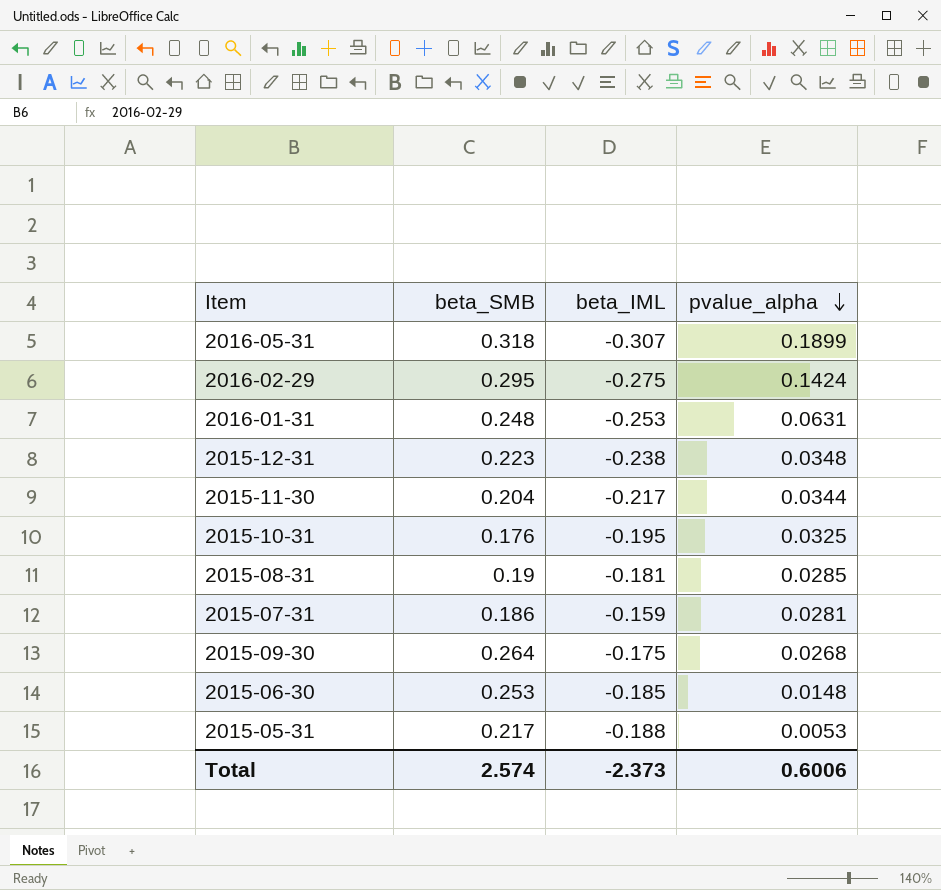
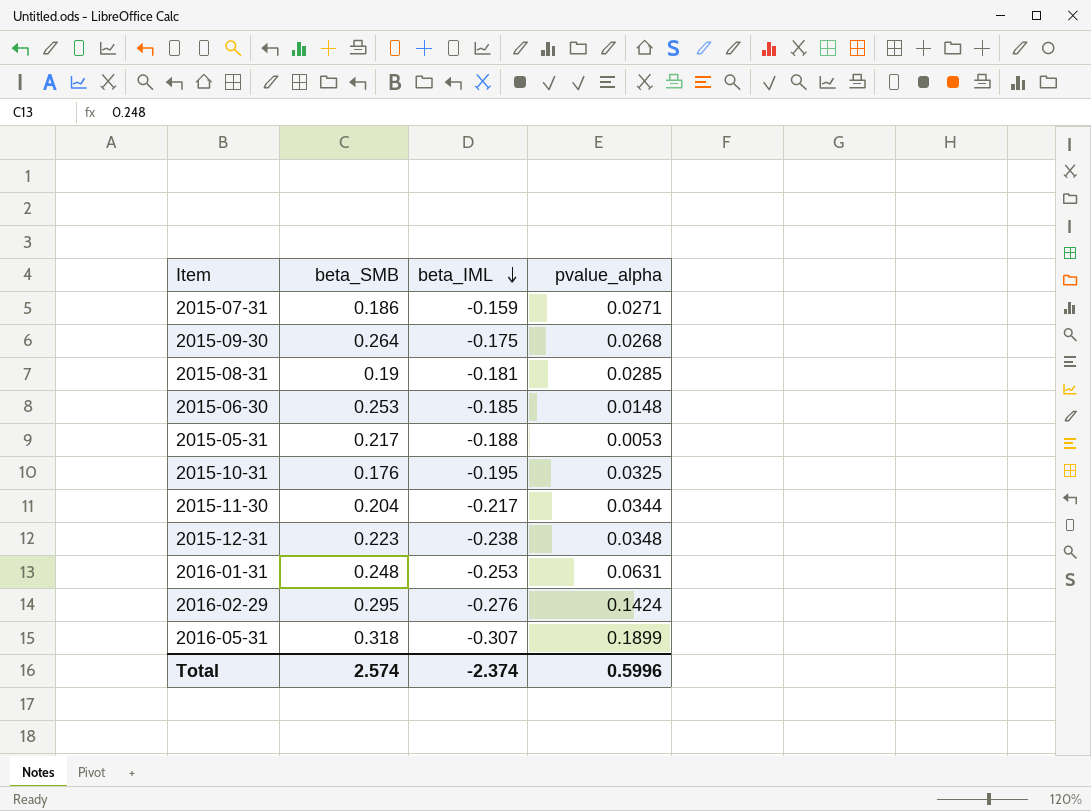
row order: pvalue_alpha descending -> beta_IML descending
2015-07-31 | pvalue_alpha: 0.0281 -> 0.0271
2016-02-29 | beta_IML: -0.275 -> -0.276
Total | beta_IML: -2.373 -> -2.374
Total | pvalue_alpha: 0.6006 -> 0.5996

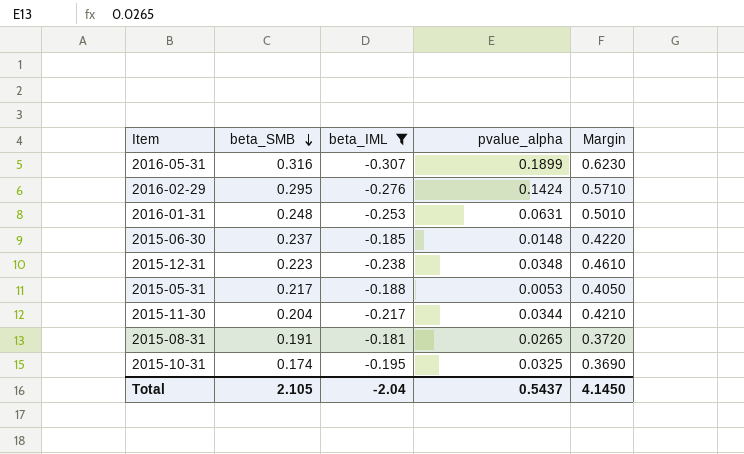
filter: none -> beta_IML <= -0.181
row order: beta_IML descending -> beta_SMB descending
column Margin | formula: none -> [beta_SMB] - [beta_IML]
2016-05-31 | beta_SMB: 0.318 -> 0.316
2015-06-30 | beta_SMB: 0.253 -> 0.237
2015-08-31 | beta_SMB: 0.19 -> 0.191
2015-08-31 | pvalue_alpha: 0.0285 -> 0.0265
2015-10-31 | beta_SMB: 0.176 -> 0.174
Total | beta_SMB: 2.574 -> 2.105
Total | beta_IML: -2.374 -> -2.04
Total | pvalue_alpha: 0.5996 -> 0.5437

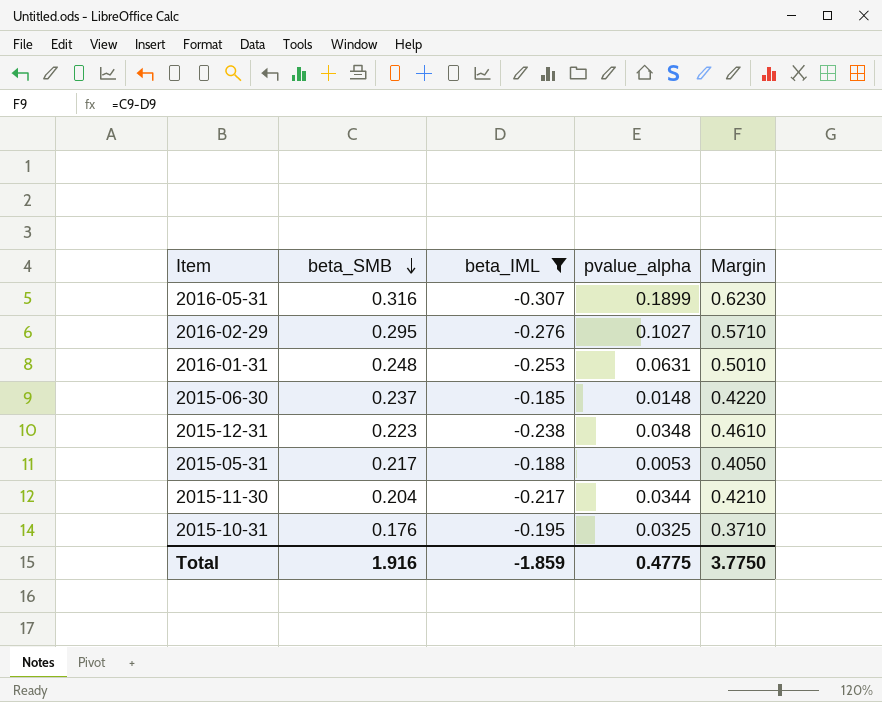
row 2015-08-31: 0.191 | -0.181 | 0.0265 | 0.3720 -> none
2016-02-29 | pvalue_alpha: 0.1424 -> 0.1027
2015-10-31 | beta_SMB: 0.174 -> 0.176
2015-10-31 | Margin: 0.3690 -> 0.3710
Total | beta_SMB: 2.105 -> 1.916
Total | beta_IML: -2.04 -> -1.859
Total | pvalue_alpha: 0.5437 -> 0.4775
Total | Margin: 4.1450 -> 3.7750

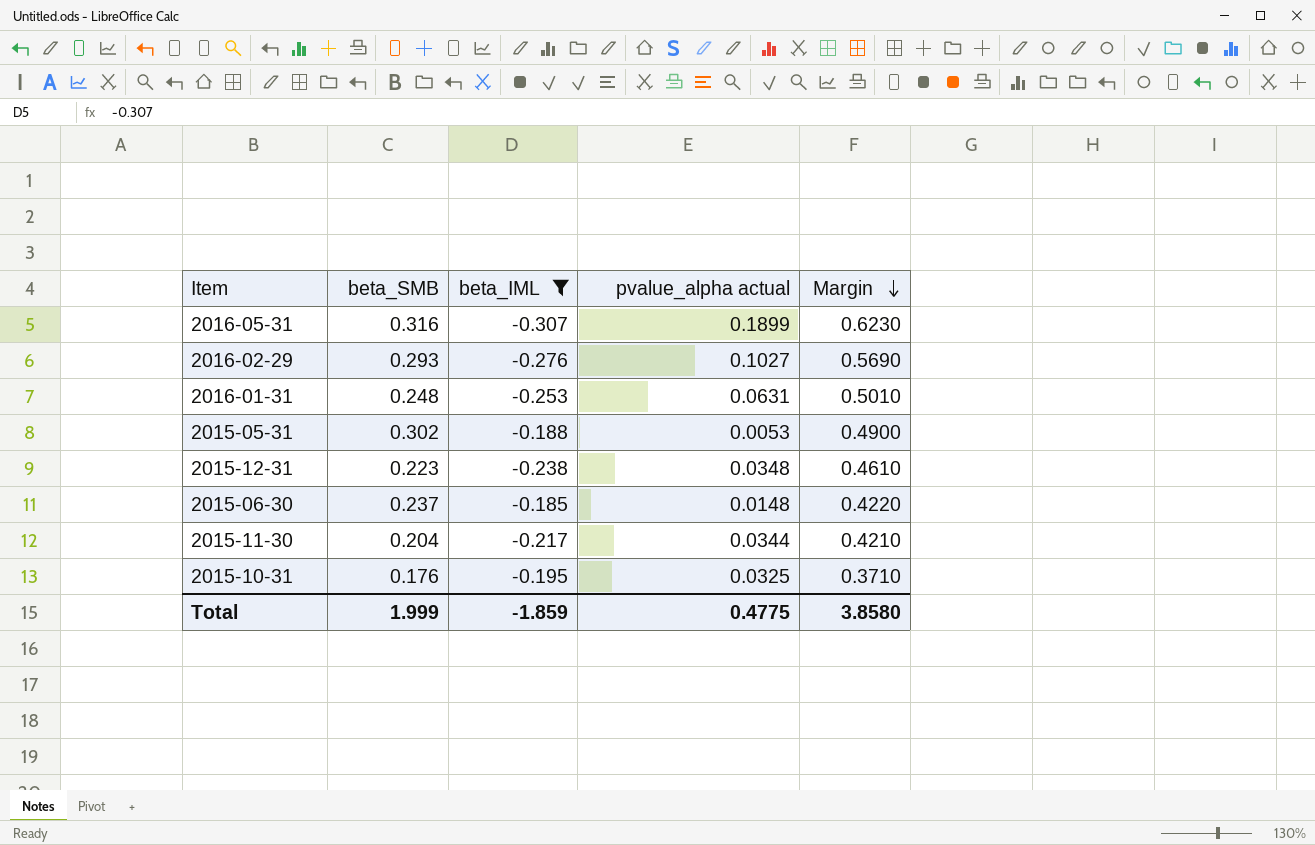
row order: beta_SMB descending -> Margin descending
column name: pvalue_alpha -> pvalue_alpha actual
2016-02-29 | beta_SMB: 0.295 -> 0.293
2016-02-29 | Margin: 0.5710 -> 0.5690
2015-05-31 | beta_SMB: 0.217 -> 0.302
2015-05-31 | Margin: 0.4050 -> 0.4900
Total | beta_SMB: 1.916 -> 1.999
Total | Margin: 3.7750 -> 3.8580

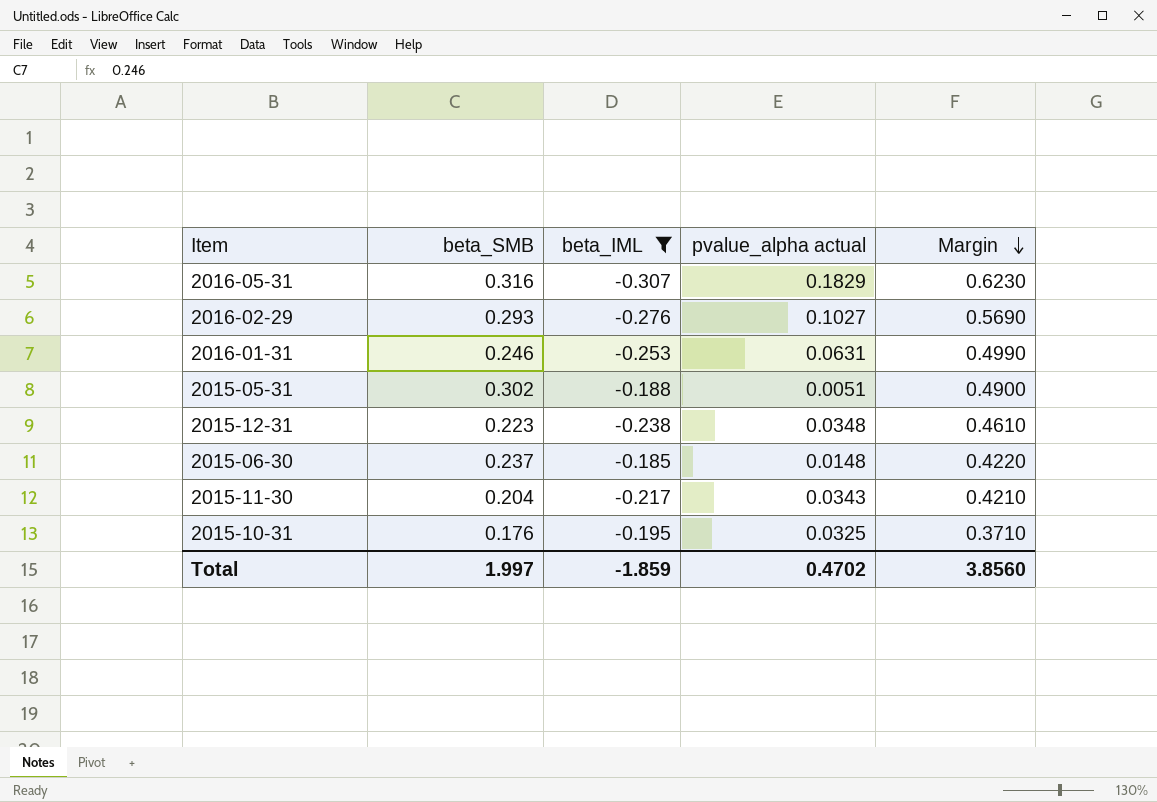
2016-05-31 | pvalue_alpha actual: 0.1899 -> 0.1829
2016-01-31 | beta_SMB: 0.248 -> 0.246
2016-01-31 | Margin: 0.5010 -> 0.4990
2015-05-31 | pvalue_alpha actual: 0.0053 -> 0.0051
2015-11-30 | pvalue_alpha actual: 0.0344 -> 0.0343
Total | beta_SMB: 1.999 -> 1.997
Total | pvalue_alpha actual: 0.4775 -> 0.4702
Total | Margin: 3.8580 -> 3.8560

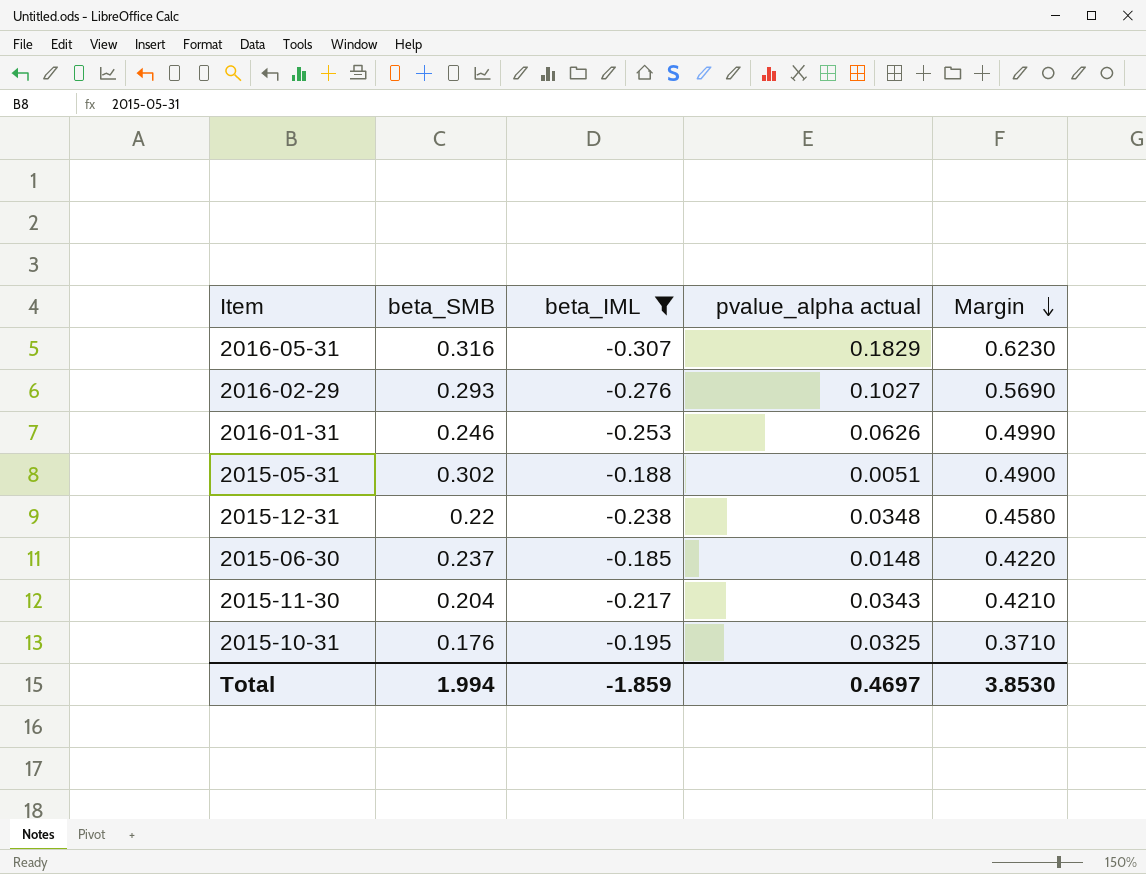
2016-01-31 | pvalue_alpha actual: 0.0631 -> 0.0626
2015-12-31 | beta_SMB: 0.223 -> 0.22
2015-12-31 | Margin: 0.4610 -> 0.4580
Total | beta_SMB: 1.997 -> 1.994
Total | pvalue_alpha actual: 0.4702 -> 0.4697
Total | Margin: 3.8560 -> 3.8530

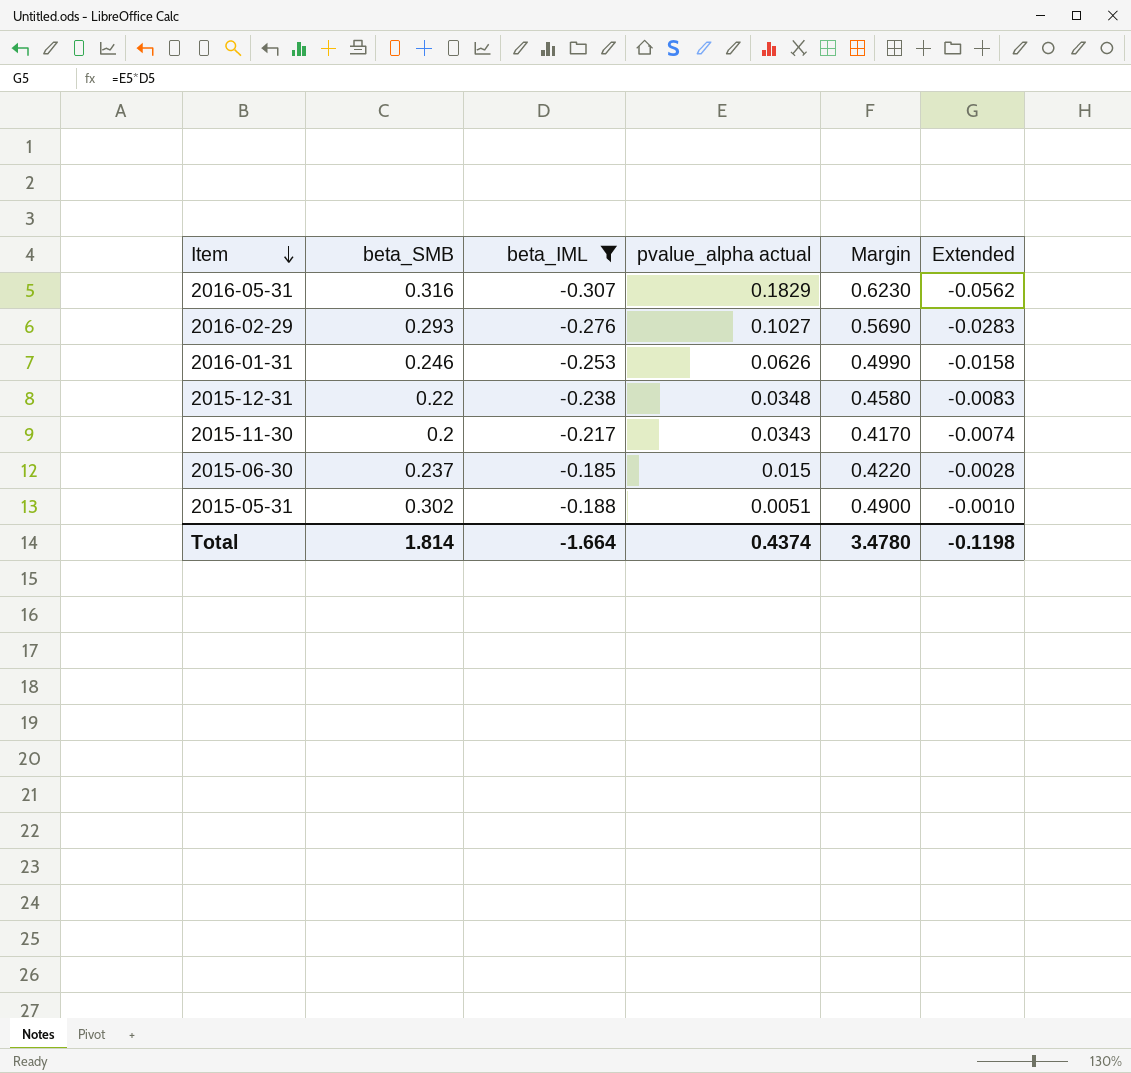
row order: Margin descending -> Item descending
column Extended | formula: none -> [beta_IML] * [pvalue_alpha actual]
row 2015-10-31: 0.176 | -0.195 | 0.0325 | 0.3710 -> none
2015-11-30 | beta_SMB: 0.204 -> 0.2
2015-11-30 | Margin: 0.4210 -> 0.4170
2015-06-30 | pvalue_alpha actual: 0.0148 -> 0.015
Total | beta_SMB: 1.994 -> 1.814
Total | beta_IML: -1.859 -> -1.664
Total | pvalue_alpha actual: 0.4697 -> 0.4374
Total | Margin: 3.8530 -> 3.4780

